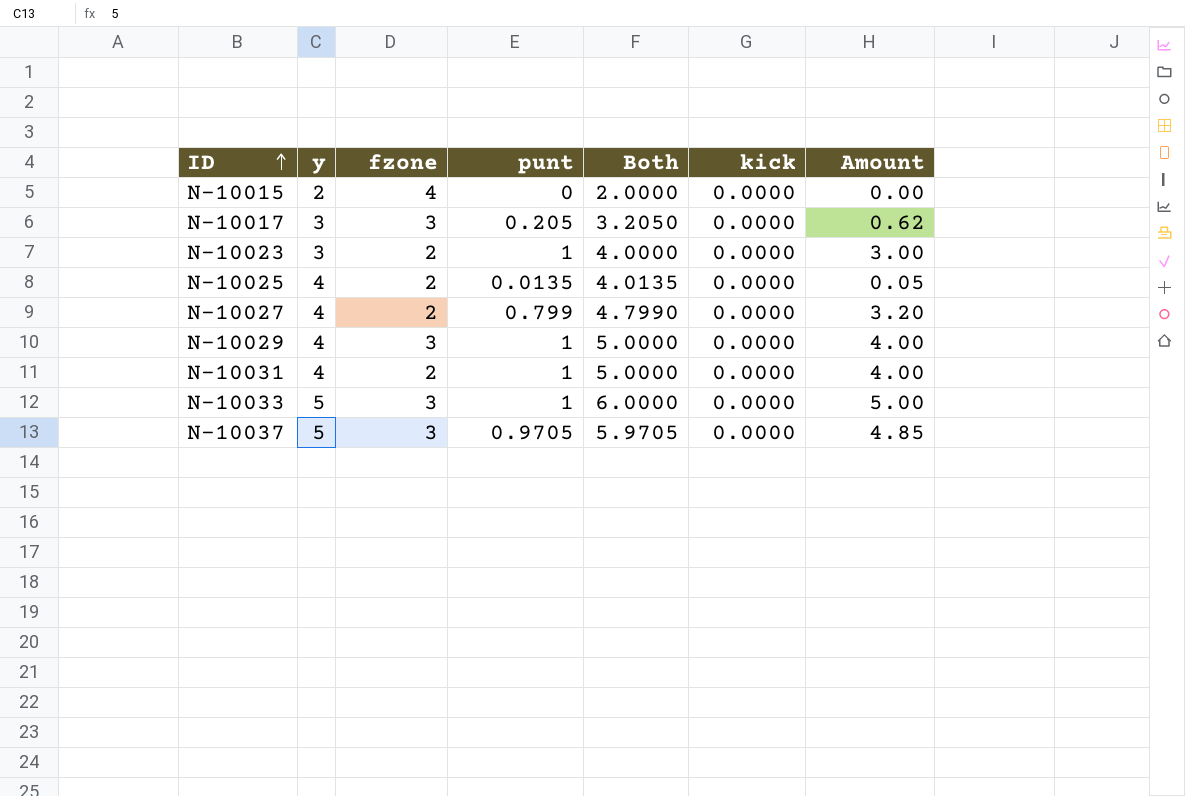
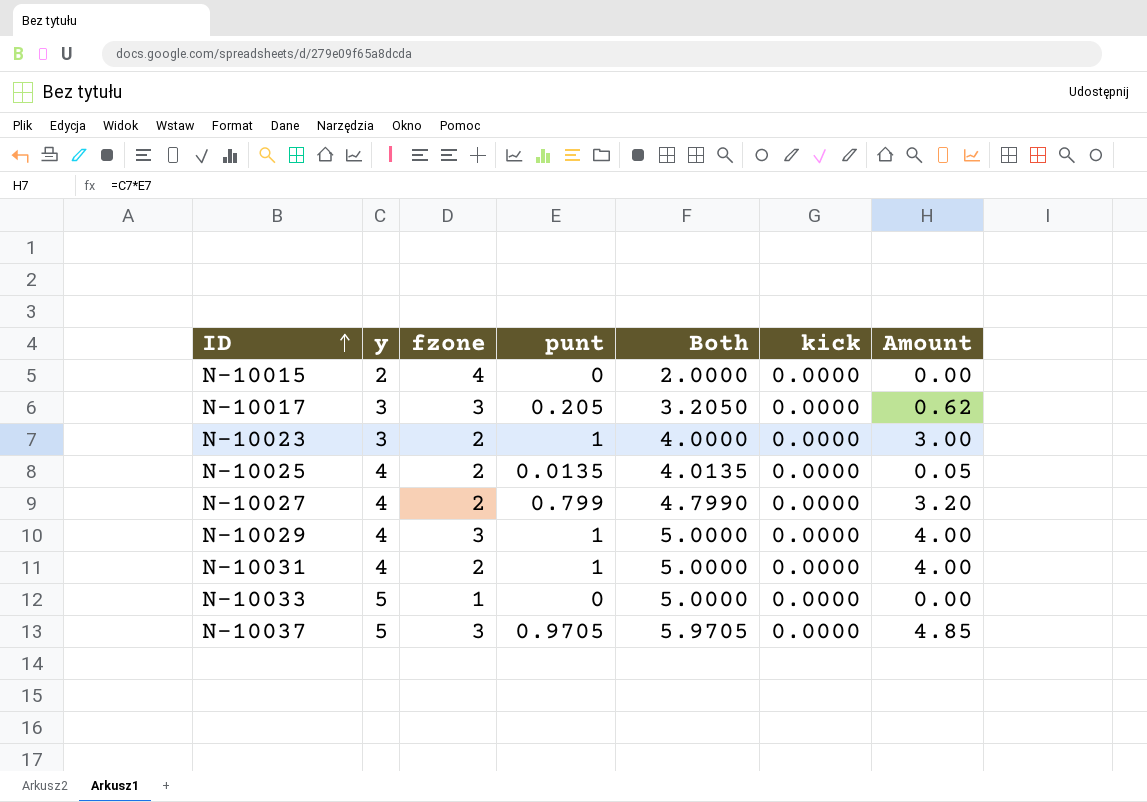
N-10033 | fzone: 3 -> 1
N-10033 | punt: 1 -> 0
N-10033 | Both: 6.0000 -> 5.0000
N-10033 | Amount: 5.00 -> 0.00

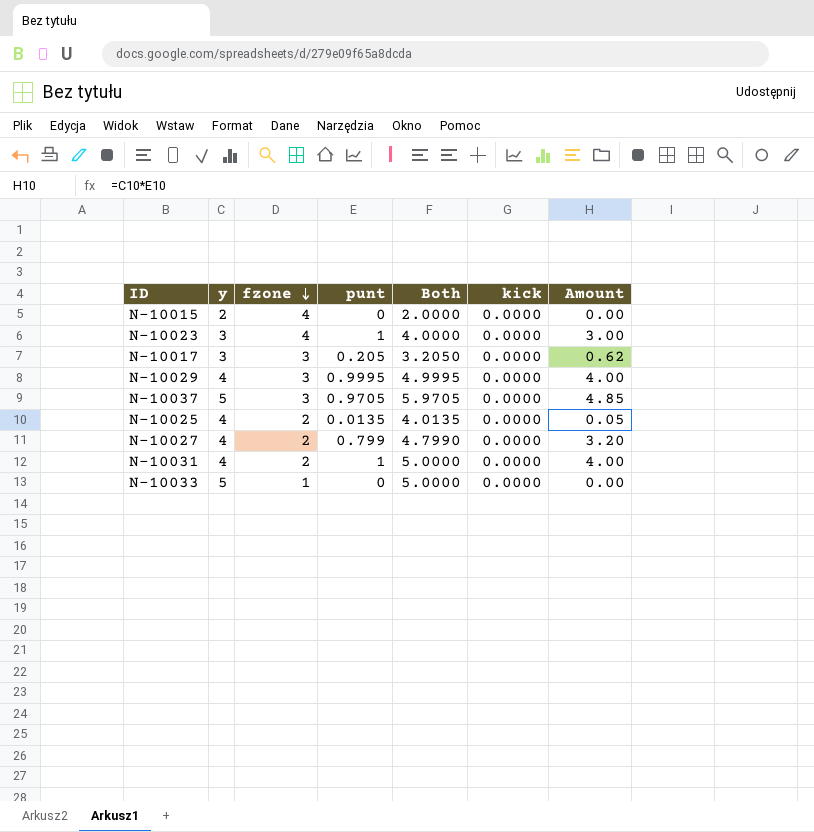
row order: ID ascending -> fzone descending
N-10023 | fzone: 2 -> 4
N-10029 | punt: 1 -> 0.9995
N-10029 | Both: 5.0000 -> 4.9995

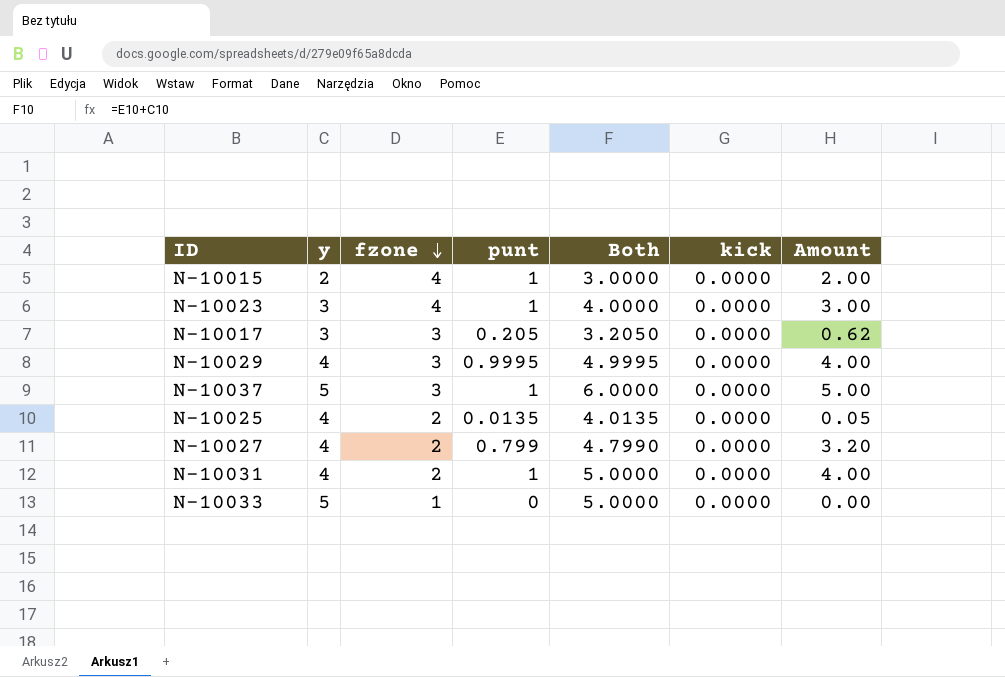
N-10015 | punt: 0 -> 1
N-10015 | Both: 2.0000 -> 3.0000
N-10015 | Amount: 0.00 -> 2.00
N-10037 | punt: 0.9705 -> 1
N-10037 | Both: 5.9705 -> 6.0000
N-10037 | Amount: 4.85 -> 5.00

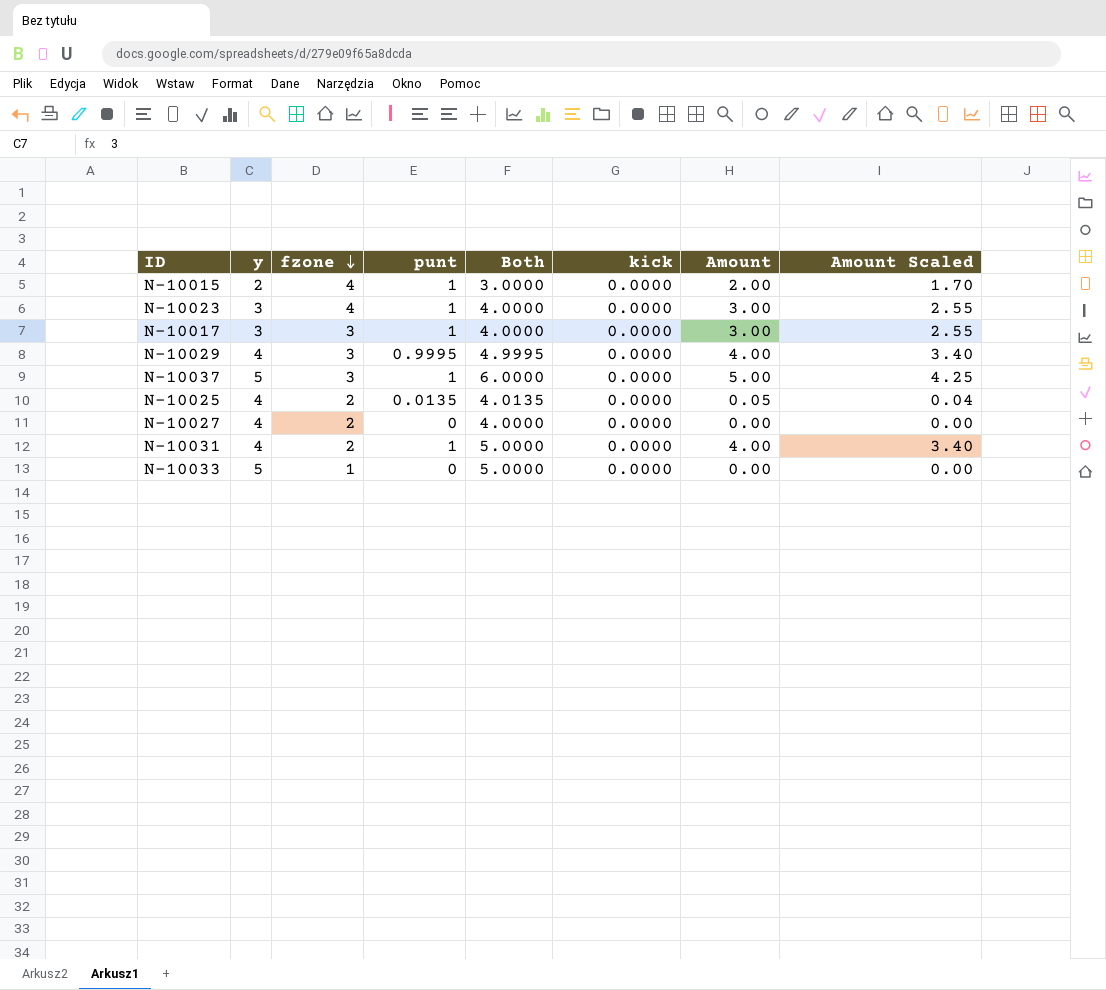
column Amount Scaled | formula: none -> [Amount] * 0.85
N-10017 | punt: 0.205 -> 1
N-10017 | Both: 3.2050 -> 4.0000
N-10017 | Amount: 0.62 -> 3.00
N-10027 | punt: 0.799 -> 0
N-10027 | Both: 4.7990 -> 4.0000
N-10027 | Amount: 3.20 -> 0.00

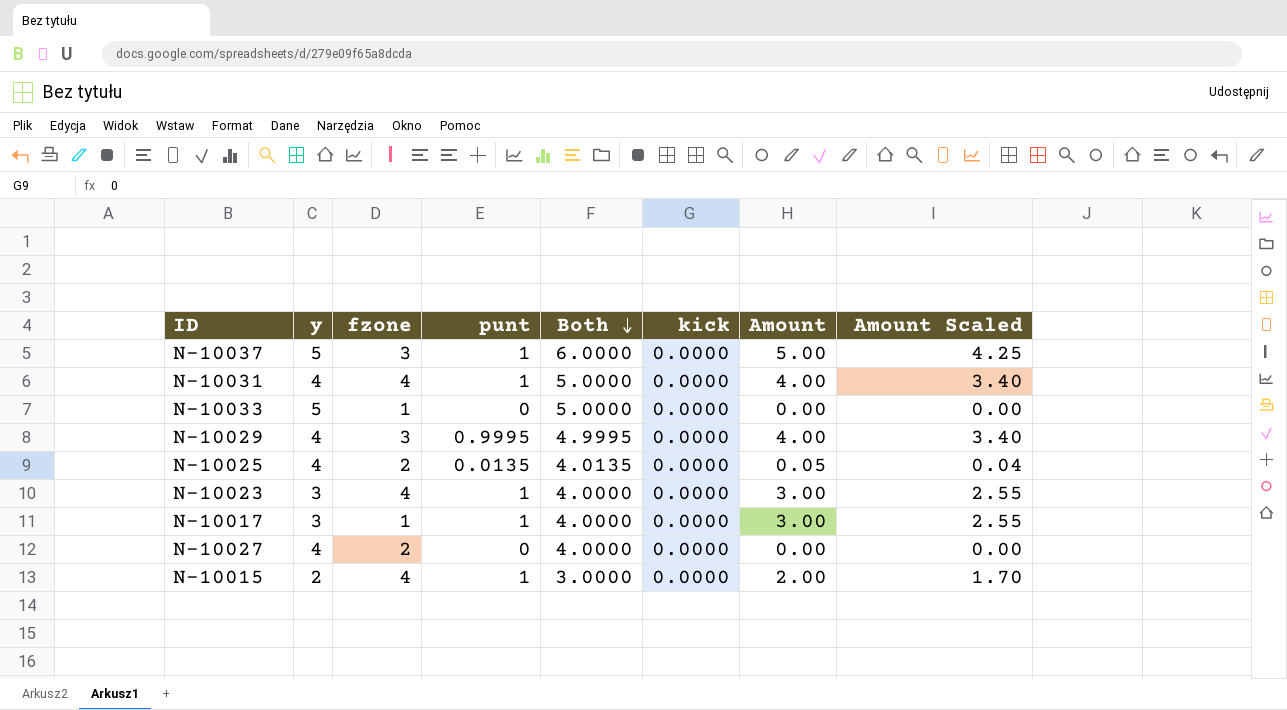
row order: fzone descending -> Both descending
N-10031 | fzone: 2 -> 4
N-10017 | fzone: 3 -> 1

